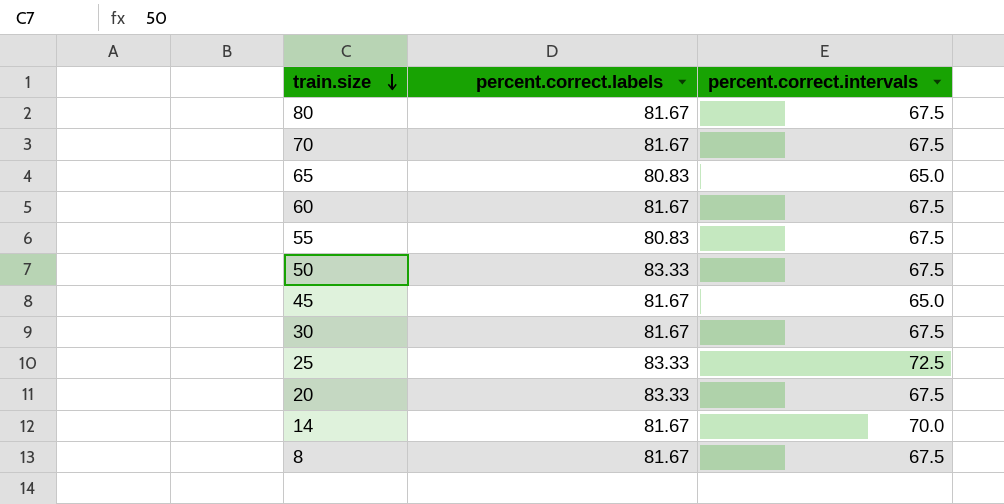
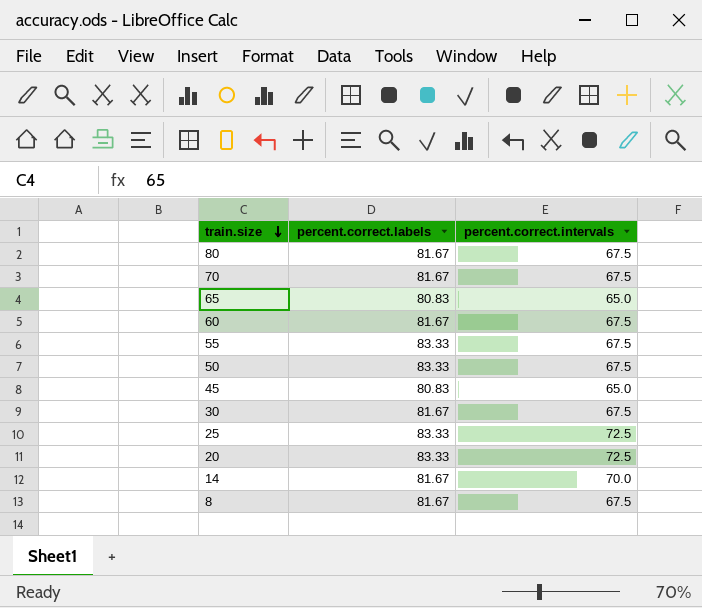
55 | percent.correct.labels: 80.83 -> 83.33
45 | percent.correct.labels: 81.67 -> 80.83
20 | percent.correct.intervals: 67.5 -> 72.5

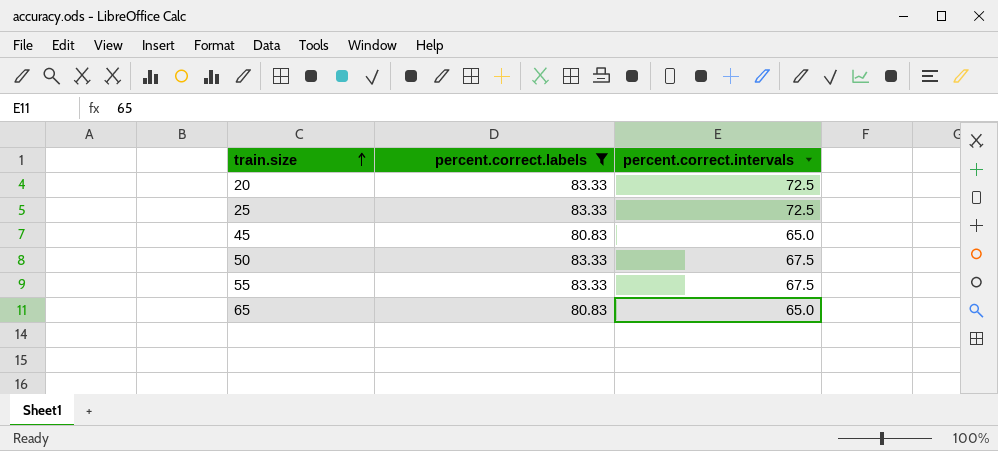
filter: none -> percent.correct.labels != 81.67
row order: train.size descending -> train.size ascending

